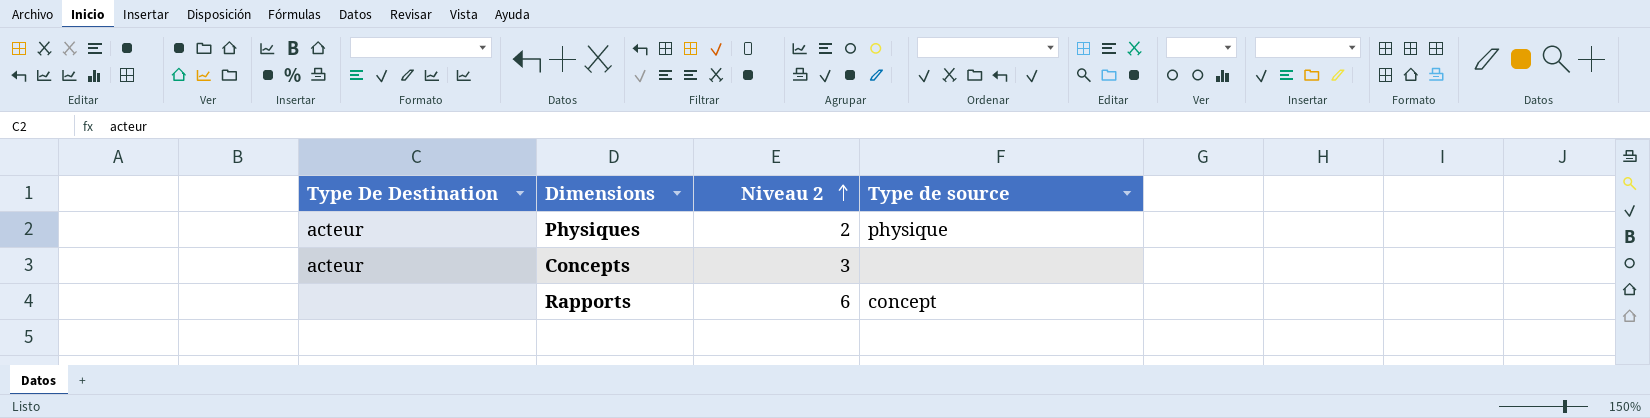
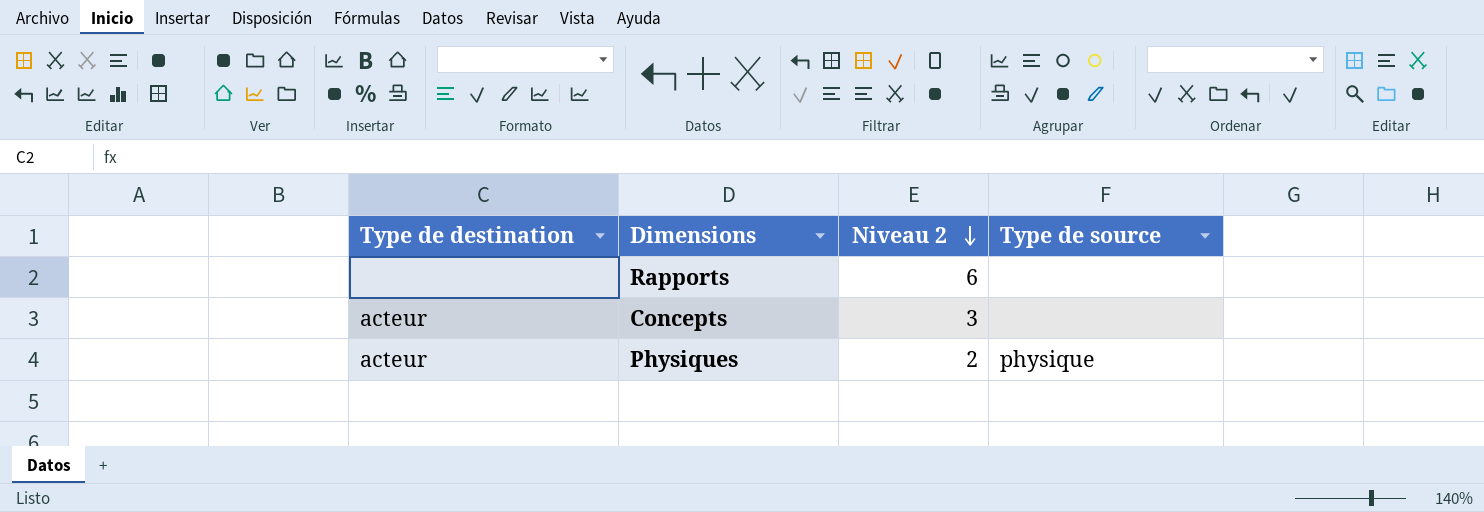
row order: Niveau 2 ascending -> Niveau 2 descending
column name: Type De Destination -> Type de destination
Rapports | Type de source: concept -> none

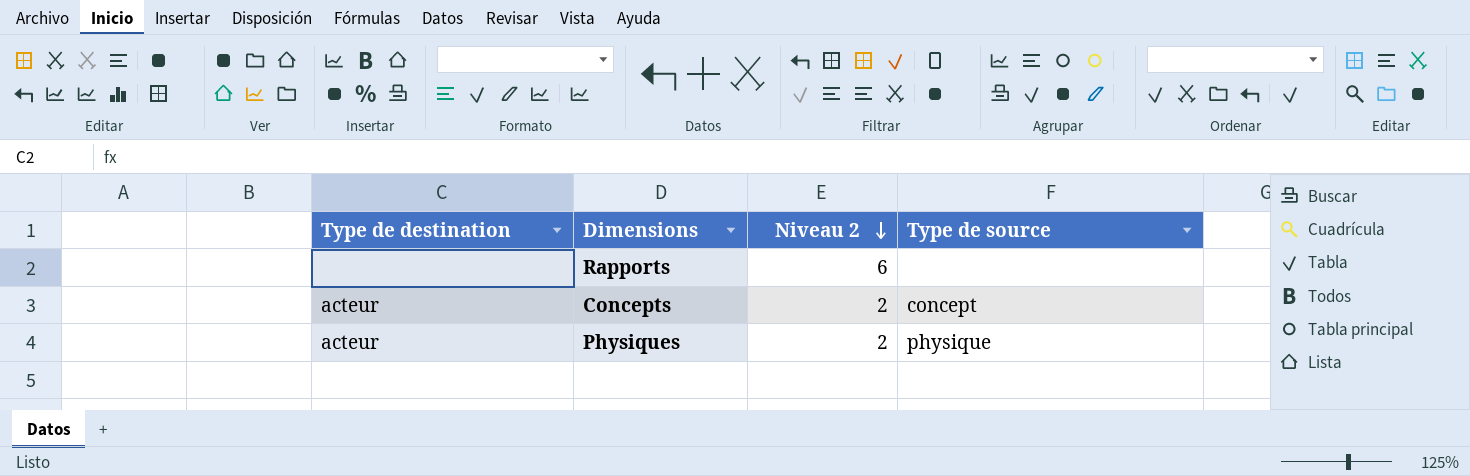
Concepts | Niveau 2: 3 -> 2
Concepts | Type de source: none -> concept

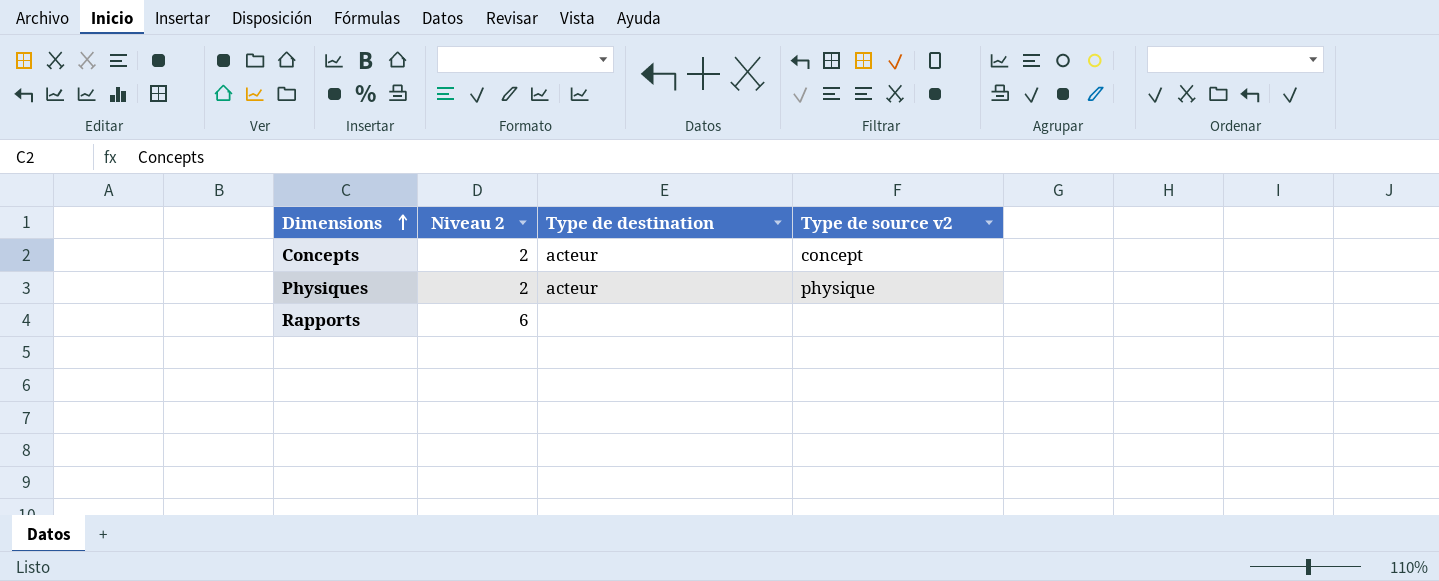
row order: Niveau 2 descending -> Dimensions ascending
column Type de destination | position: 1 -> 3
column name: Type de source -> Type de source v2

